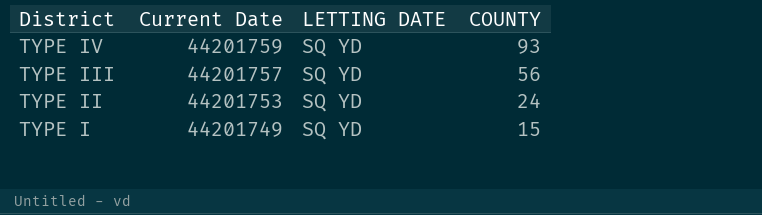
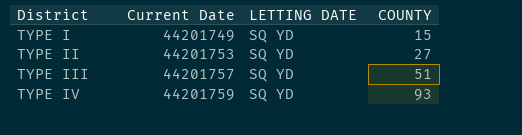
row order: District descending -> District ascending
TYPE II | COUNTY: 24 -> 27
TYPE III | COUNTY: 56 -> 51

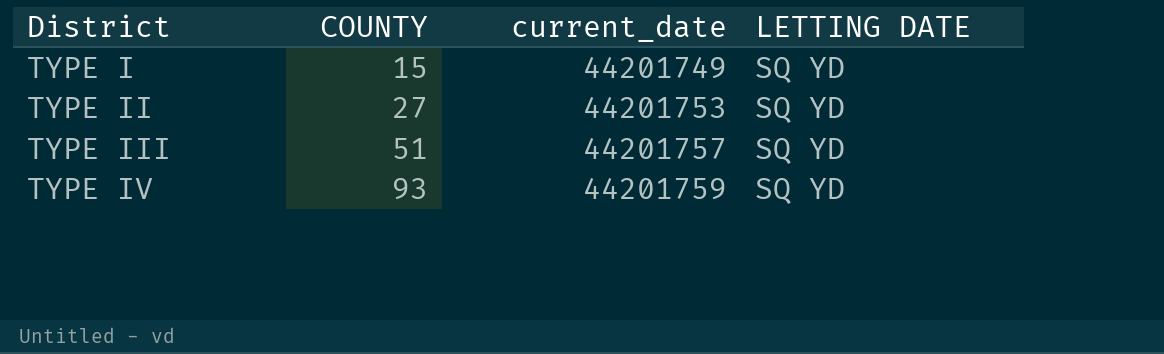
column COUNTY | position: 4 -> 2
column name: Current Date -> current_date

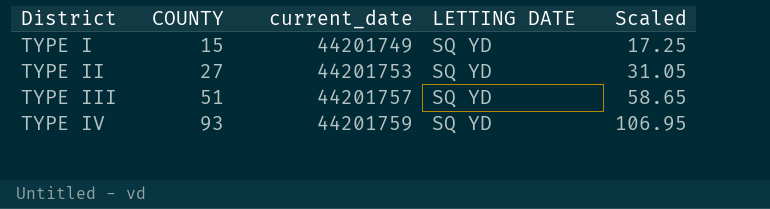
column Scaled | formula: none -> [COUNTY] * 1.15

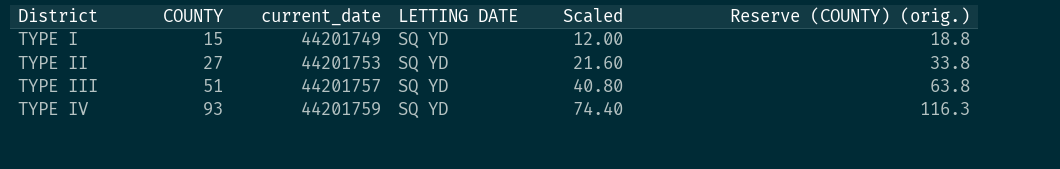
column Scaled | formula: [COUNTY] * 1.15 -> [COUNTY] * 0.8
column Reserve (COUNTY) (orig.) | formula: none -> [COUNTY] * 1.25

